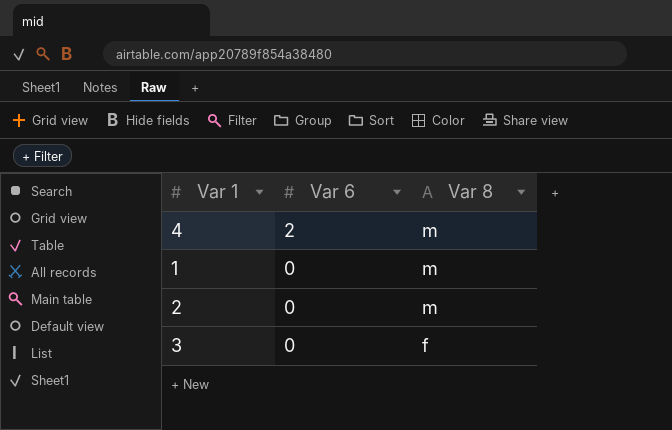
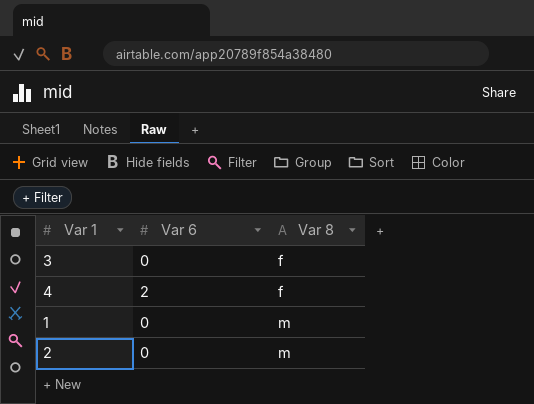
row order: Var 6 descending -> Var 8 ascending
4 | Var 8: m -> f

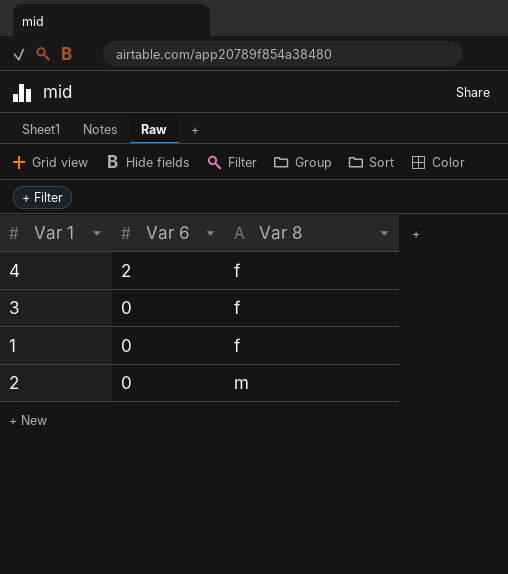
row order: Var 8 ascending -> Var 6 descending
1 | Var 8: m -> f

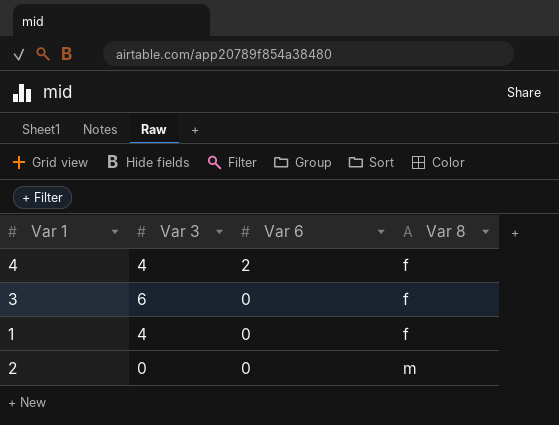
column Var 3 | position: none -> 2

